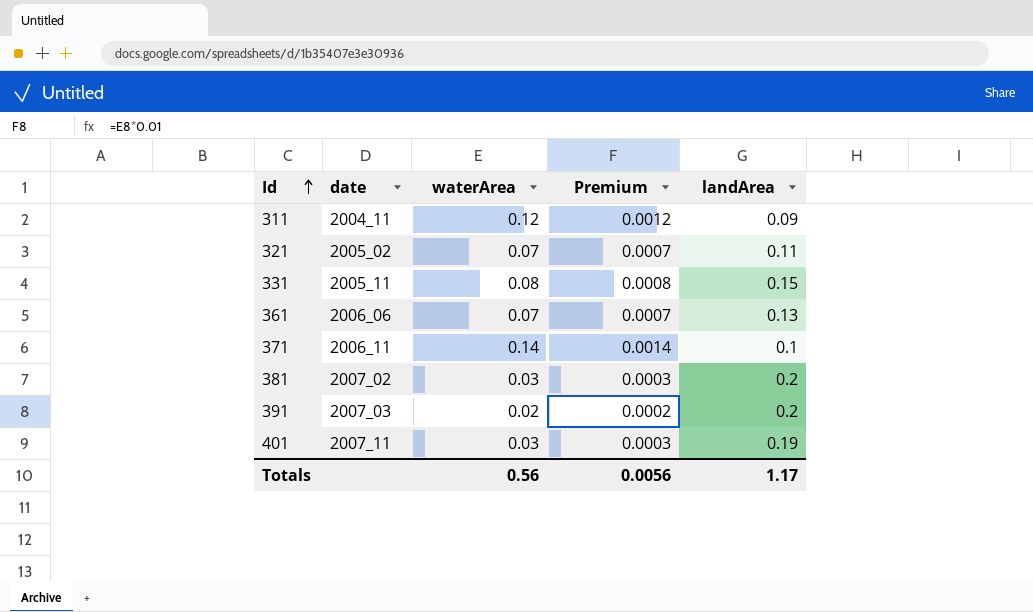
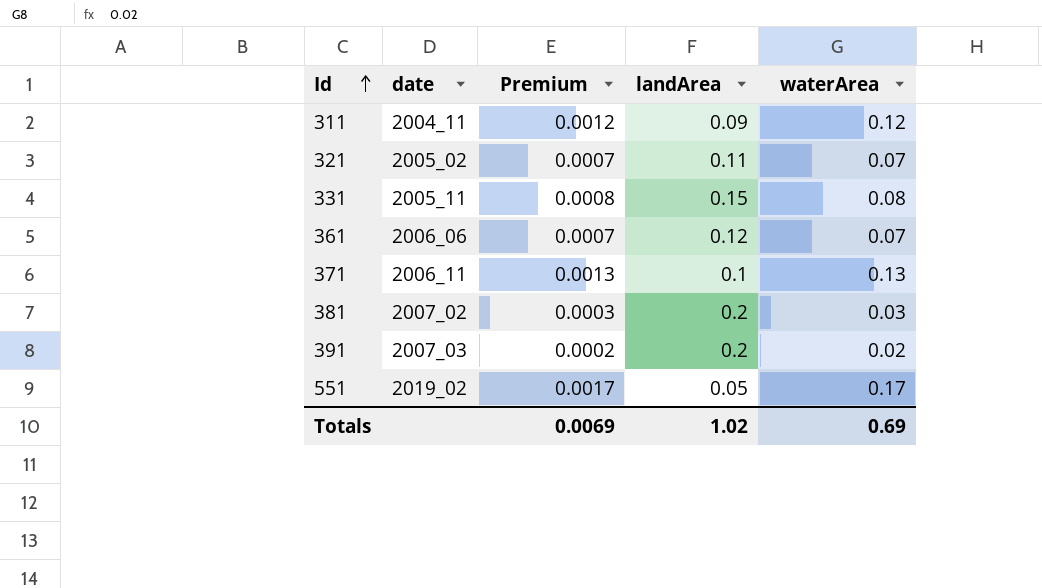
column waterArea | position: 3 -> 5
row 401: 2007_11 | 0.03 | 0.0003 | 0.19 -> none
361 | landArea: 0.13 -> 0.12
371 | Premium: 0.0014 -> 0.0013
371 | waterArea: 0.14 -> 0.13
row 551: none -> 2019_02 | 0.0017 | 0.05 | 0.17
Totals | Premium: 0.0056 -> 0.0069
Totals | landArea: 1.17 -> 1.02
Totals | waterArea: 0.56 -> 0.69

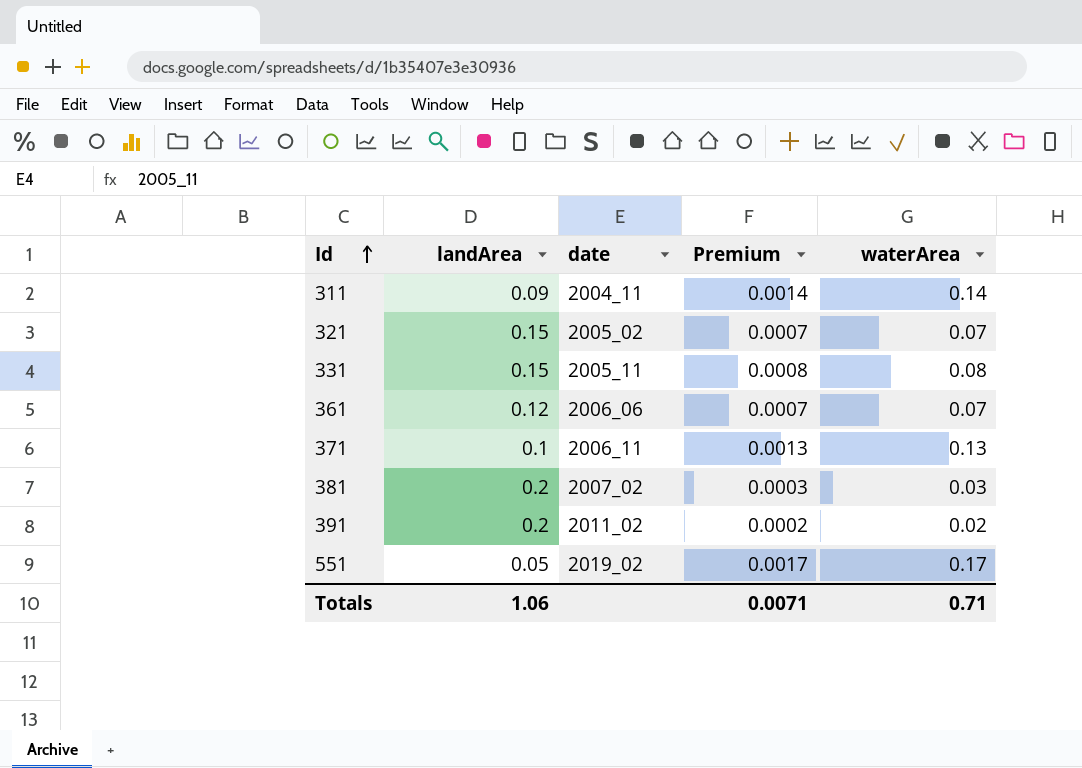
column landArea | position: 4 -> 2
311 | Premium: 0.0012 -> 0.0014
311 | waterArea: 0.12 -> 0.14
321 | landArea: 0.11 -> 0.15
391 | date: 2007_03 -> 2011_02
Totals | landArea: 1.02 -> 1.06
Totals | Premium: 0.0069 -> 0.0071
Totals | waterArea: 0.69 -> 0.71

